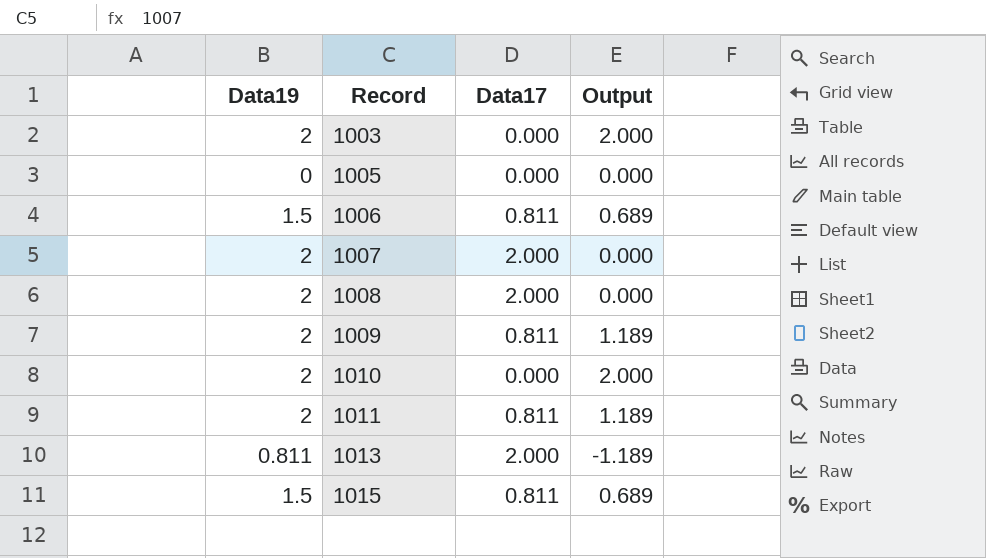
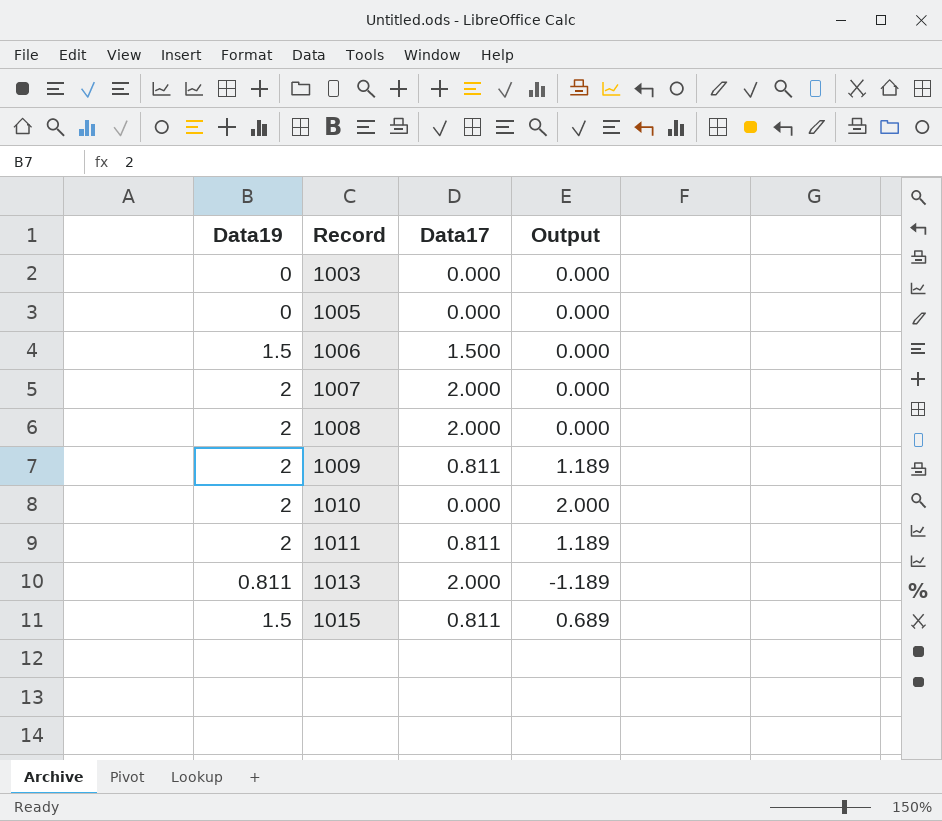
1003 | Data19: 2 -> 0
1003 | Output: 2.000 -> 0.000
1006 | Data17: 0.811 -> 1.500
1006 | Output: 0.689 -> 0.000

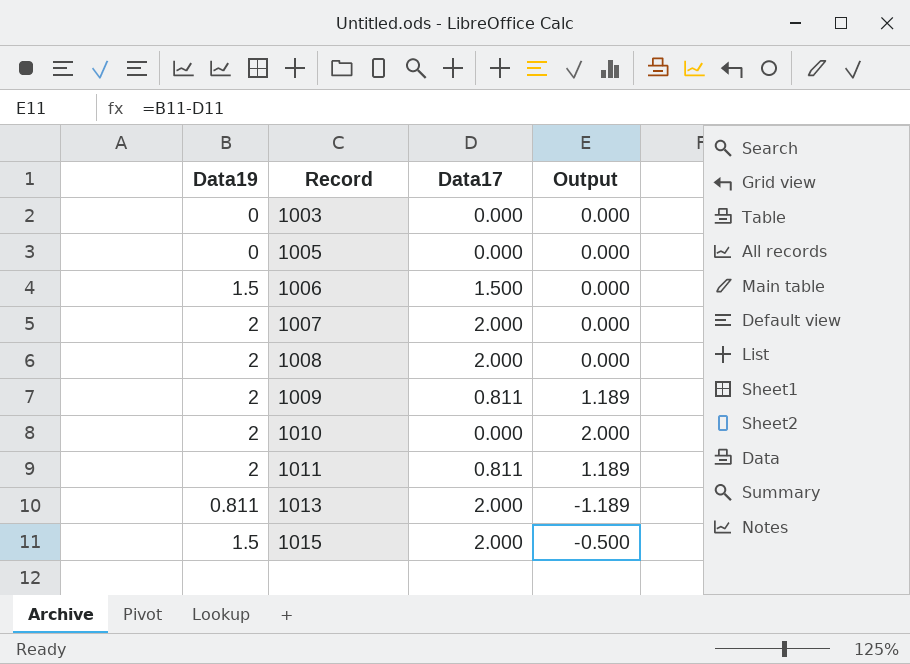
1015 | Data17: 0.811 -> 2.000
1015 | Output: 0.689 -> -0.500

